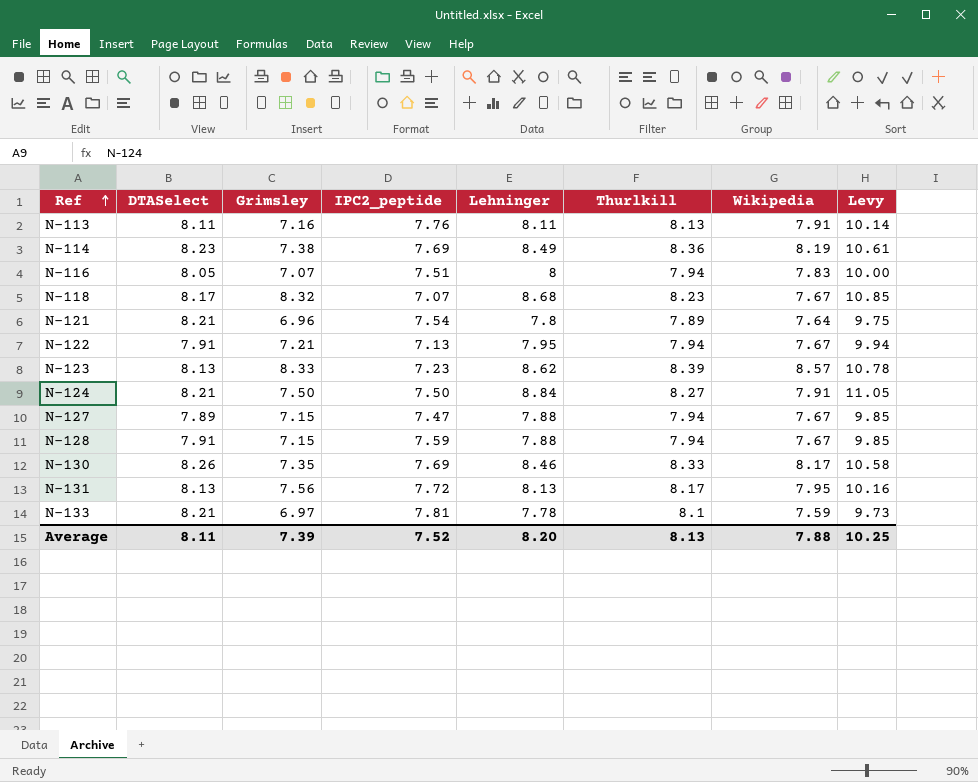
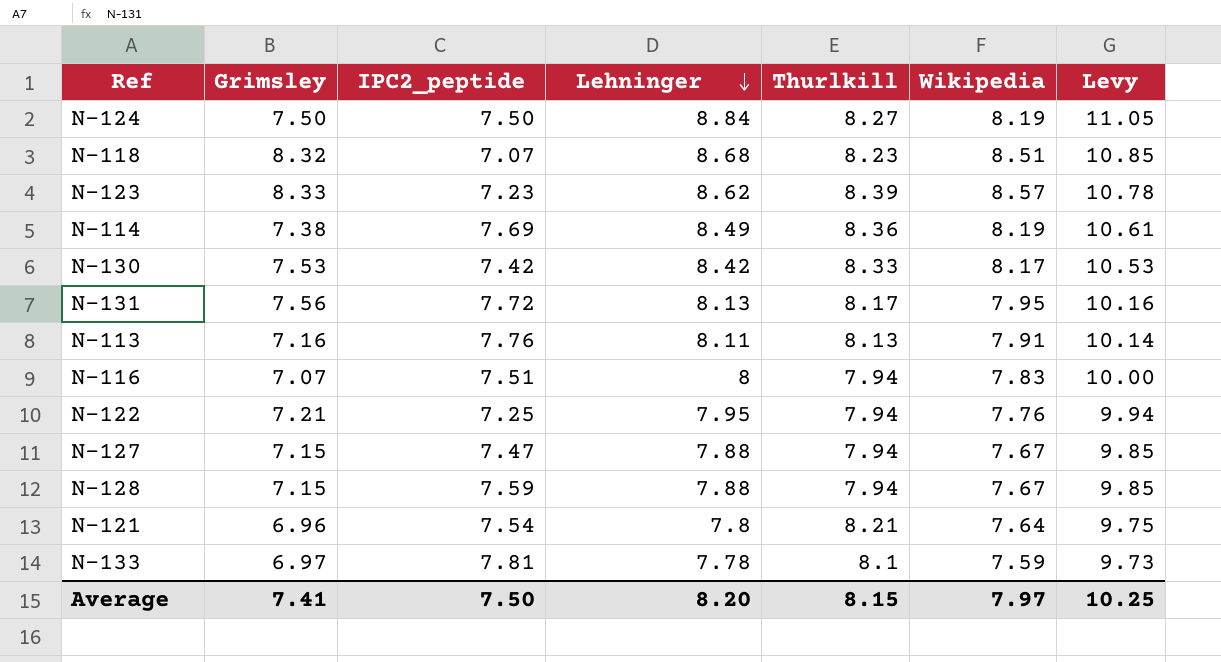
row order: Ref ascending -> Lehninger descending
column DTASelect | position: 2 -> none
N-124 | Wikipedia: 7.91 -> 8.19
N-118 | Wikipedia: 7.67 -> 8.51
N-130 | Grimsley: 7.35 -> 7.53
N-130 | IPC2_peptide: 7.69 -> 7.42
N-130 | Lehninger: 8.46 -> 8.42
N-130 | Levy: 10.58 -> 10.53
N-122 | IPC2_peptide: 7.13 -> 7.25
N-122 | Wikipedia: 7.67 -> 7.76
N-121 | Thurlkill: 7.89 -> 8.21
Average | Grimsley: 7.39 -> 7.41
Average | IPC2_peptide: 7.52 -> 7.50
Average | Thurlkill: 8.13 -> 8.15
Average | Wikipedia: 7.88 -> 7.97

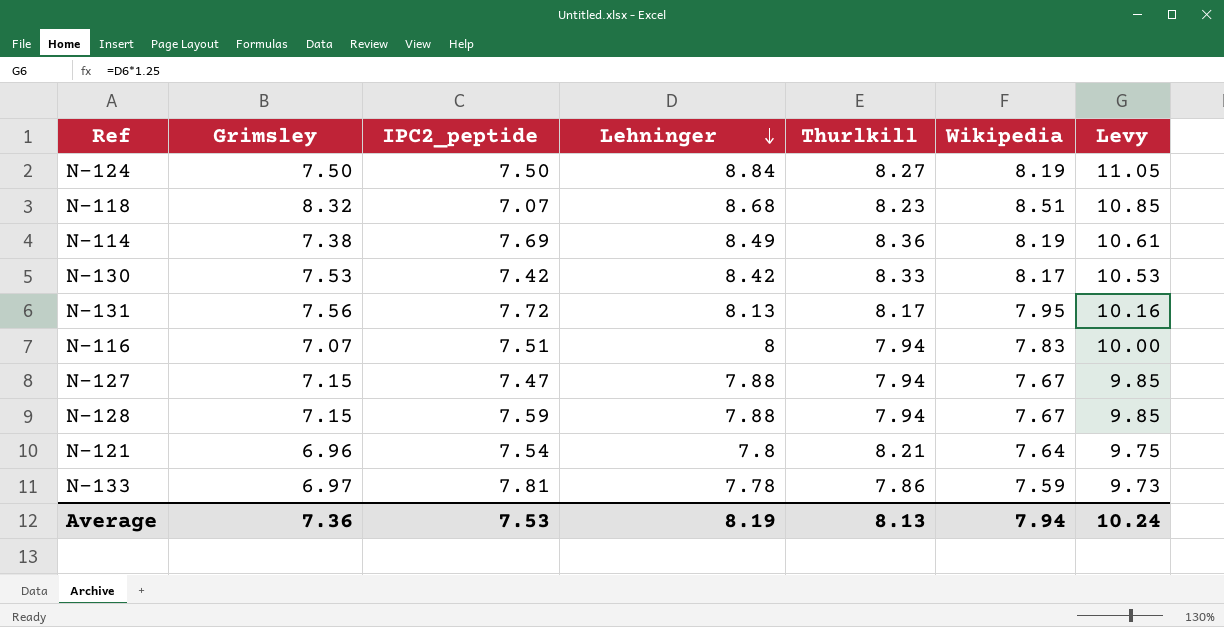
row N-123: 8.33 | 7.23 | 8.62 | 8.39 | 8.57 | 10.78 -> none
row N-113: 7.16 | 7.76 | 8.11 | 8.13 | 7.91 | 10.14 -> none
row N-122: 7.21 | 7.25 | 7.95 | 7.94 | 7.76 | 9.94 -> none
N-133 | Thurlkill: 8.1 -> 7.86
Average | Grimsley: 7.41 -> 7.36
Average | IPC2_peptide: 7.50 -> 7.53
Average | Lehninger: 8.20 -> 8.19
Average | Thurlkill: 8.15 -> 8.13
Average | Wikipedia: 7.97 -> 7.94
Average | Levy: 10.25 -> 10.24

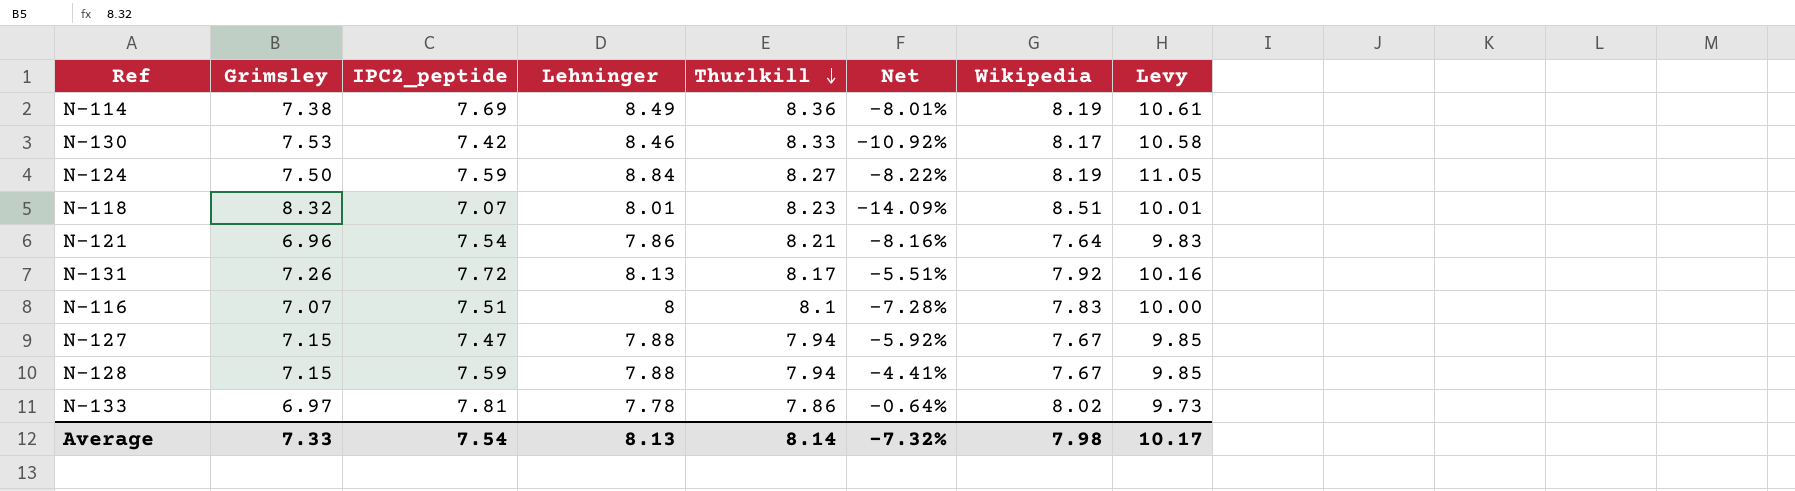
row order: Lehninger descending -> Thurlkill descending
column Net | formula: none -> ([IPC2_peptide] - [Thurlkill]) / [Thurlkill]
N-130 | Lehninger: 8.42 -> 8.46
N-130 | Levy: 10.53 -> 10.58
N-124 | IPC2_peptide: 7.50 -> 7.59
N-118 | Lehninger: 8.68 -> 8.01
N-118 | Levy: 10.85 -> 10.01
N-121 | Lehninger: 7.8 -> 7.86
N-121 | Levy: 9.75 -> 9.83
N-131 | Grimsley: 7.56 -> 7.26
N-131 | Wikipedia: 7.95 -> 7.92
N-116 | Thurlkill: 7.94 -> 8.1
N-133 | Wikipedia: 7.59 -> 8.02
Average | Grimsley: 7.36 -> 7.33
Average | IPC2_peptide: 7.53 -> 7.54
Average | Lehninger: 8.19 -> 8.13
Average | Thurlkill: 8.13 -> 8.14
Average | Wikipedia: 7.94 -> 7.98
Average | Levy: 10.24 -> 10.17

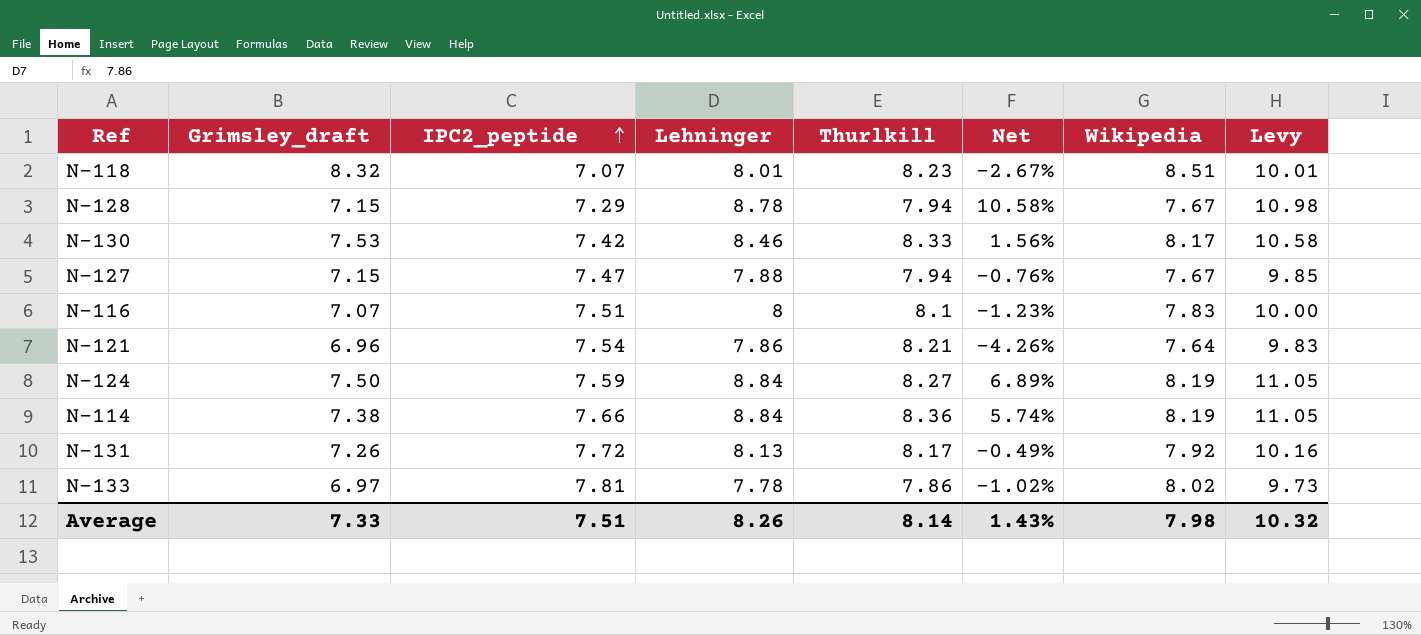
row order: Thurlkill descending -> IPC2_peptide ascending
column name: Grimsley -> Grimsley_draft
column Net | formula: ([IPC2_peptide] - [Thurlkill]) / [Thurlkill] -> ([Lehninger] - [Thurlkill]) / [Thurlkill]
N-128 | IPC2_peptide: 7.59 -> 7.29
N-128 | Lehninger: 7.88 -> 8.78
N-128 | Levy: 9.85 -> 10.98
N-114 | IPC2_peptide: 7.69 -> 7.66
N-114 | Lehninger: 8.49 -> 8.84
N-114 | Levy: 10.61 -> 11.05
Average | IPC2_peptide: 7.54 -> 7.51
Average | Lehninger: 8.13 -> 8.26
Average | Net: -7.32% -> 1.43%
Average | Levy: 10.17 -> 10.32

